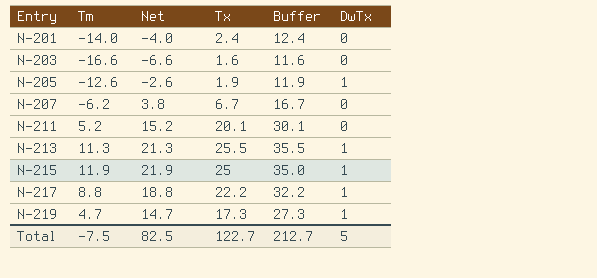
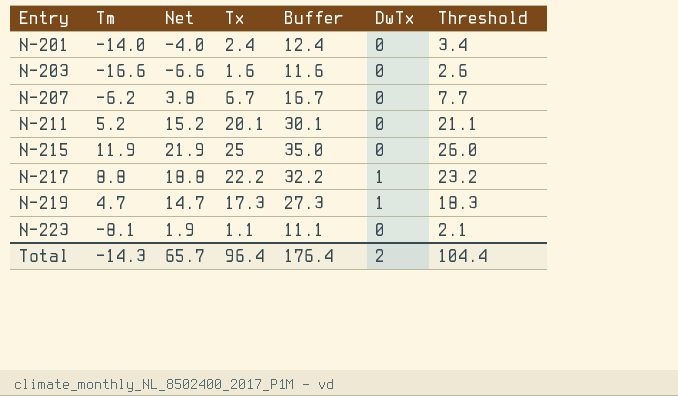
column Threshold | formula: none -> [Tx] + 1
row N-205: -12.6 | -2.6 | 1.9 | 11.9 | 1 -> none
row N-213: 11.3 | 21.3 | 25.5 | 35.5 | 1 -> none
N-215 | DwTx: 1 -> 0
row N-223: none -> -8.1 | 1.9 | 1.1 | 11.1 | 0 | 2.1
Total | Tm: -7.5 -> -14.3
Total | Net: 82.5 -> 65.7
Total | Tx: 122.7 -> 96.4
Total | Buffer: 212.7 -> 176.4
Total | DwTx: 5 -> 2

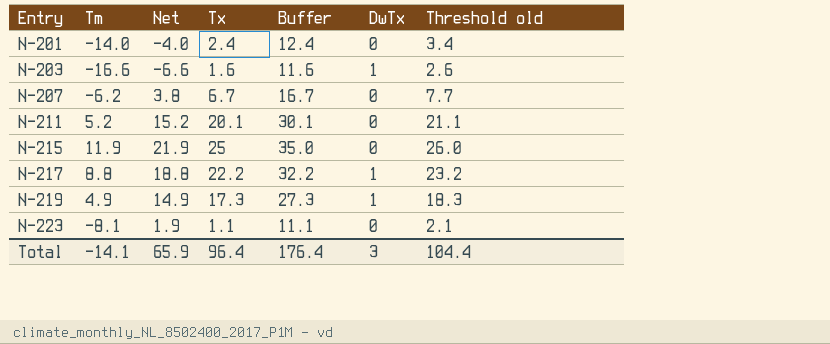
column name: Threshold -> Threshold old
N-203 | DwTx: 0 -> 1
N-219 | Tm: 4.7 -> 4.9
N-219 | Net: 14.7 -> 14.9
Total | Tm: -14.3 -> -14.1
Total | Net: 65.7 -> 65.9
Total | DwTx: 2 -> 3

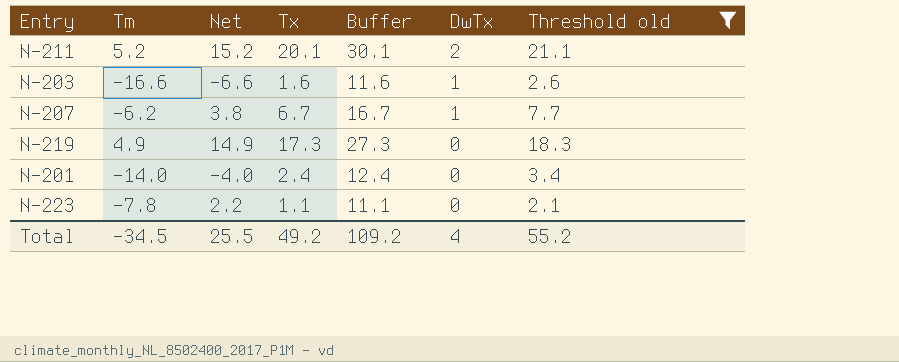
filter: none -> Threshold old <= 21.1
row order: Entry ascending -> DwTx descending
N-211 | DwTx: 0 -> 2
N-207 | DwTx: 0 -> 1
N-219 | DwTx: 1 -> 0
N-223 | Tm: -8.1 -> -7.8
N-223 | Net: 1.9 -> 2.2
Total | Tm: -14.1 -> -34.5
Total | Net: 65.9 -> 25.5
Total | Tx: 96.4 -> 49.2
Total | Buffer: 176.4 -> 109.2
Total | DwTx: 3 -> 4
Total | Threshold old: 104.4 -> 55.2

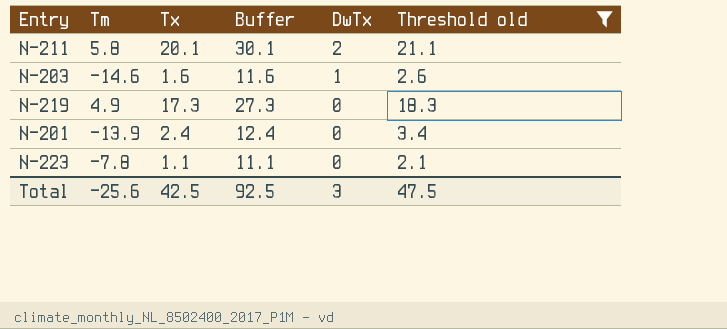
column Net | formula: [Tm] + 10 -> none
row N-207: -6.2 | 3.8 | 6.7 | 16.7 | 1 | 7.7 -> none
N-211 | Tm: 5.2 -> 5.8
N-203 | Tm: -16.6 -> -14.6
N-201 | Tm: -14.0 -> -13.9
Total | Tm: -34.5 -> -25.6
Total | Tx: 49.2 -> 42.5
Total | Buffer: 109.2 -> 92.5
Total | DwTx: 4 -> 3
Total | Threshold old: 55.2 -> 47.5

